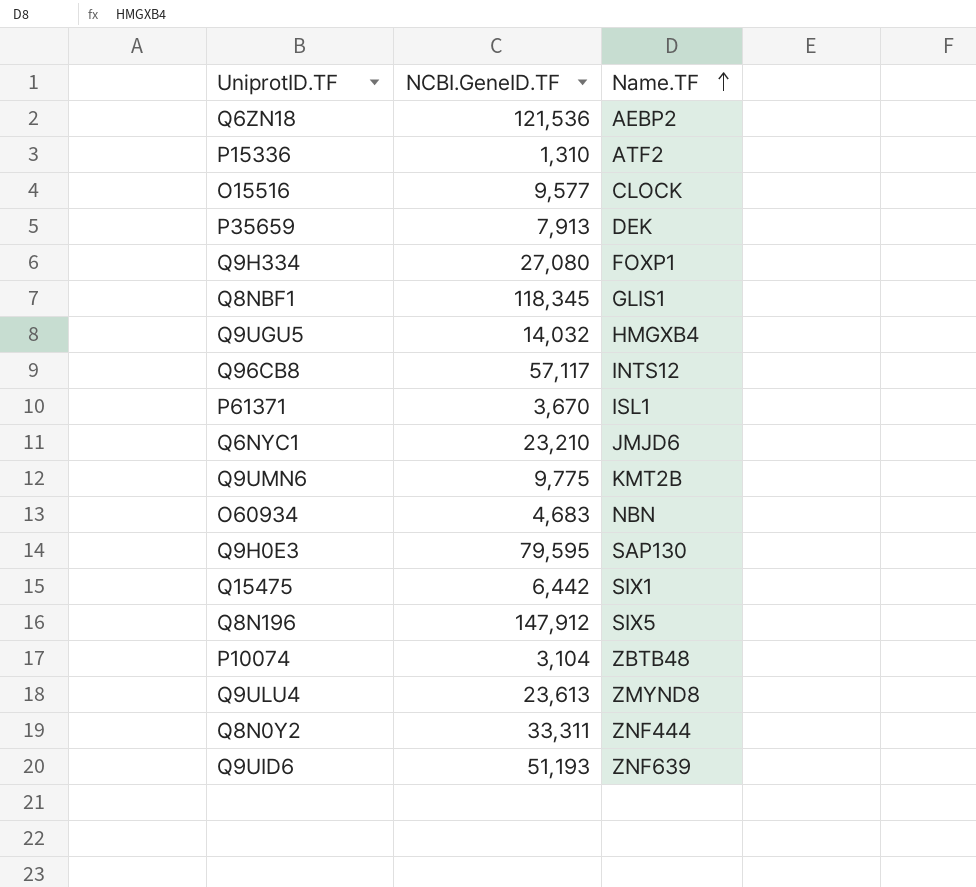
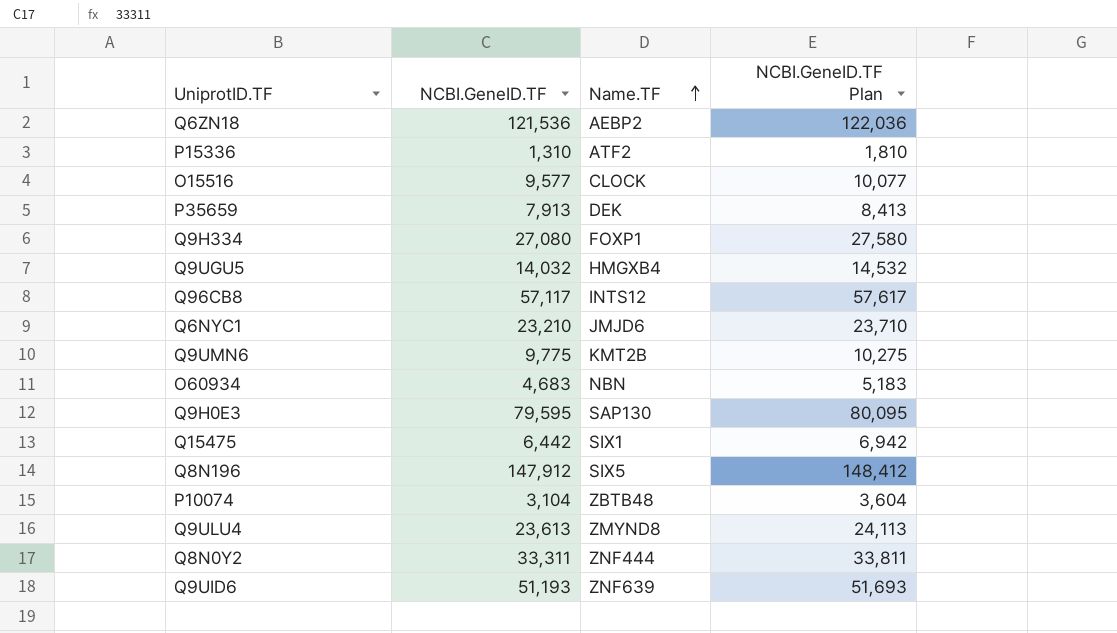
column NCBI.GeneID.TF Plan | formula: none -> [NCBI.GeneID.TF] + 500
row Q8NBF1: 118,345 | GLIS1 -> none
row P61371: 3,670 | ISL1 -> none

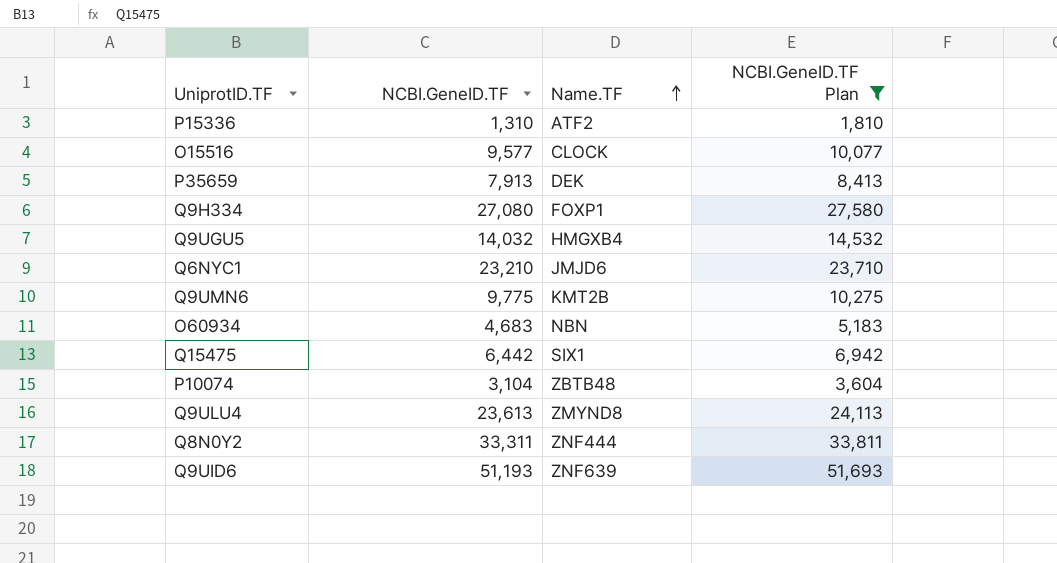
filter: none -> NCBI.GeneID.TF Plan <= 51,693

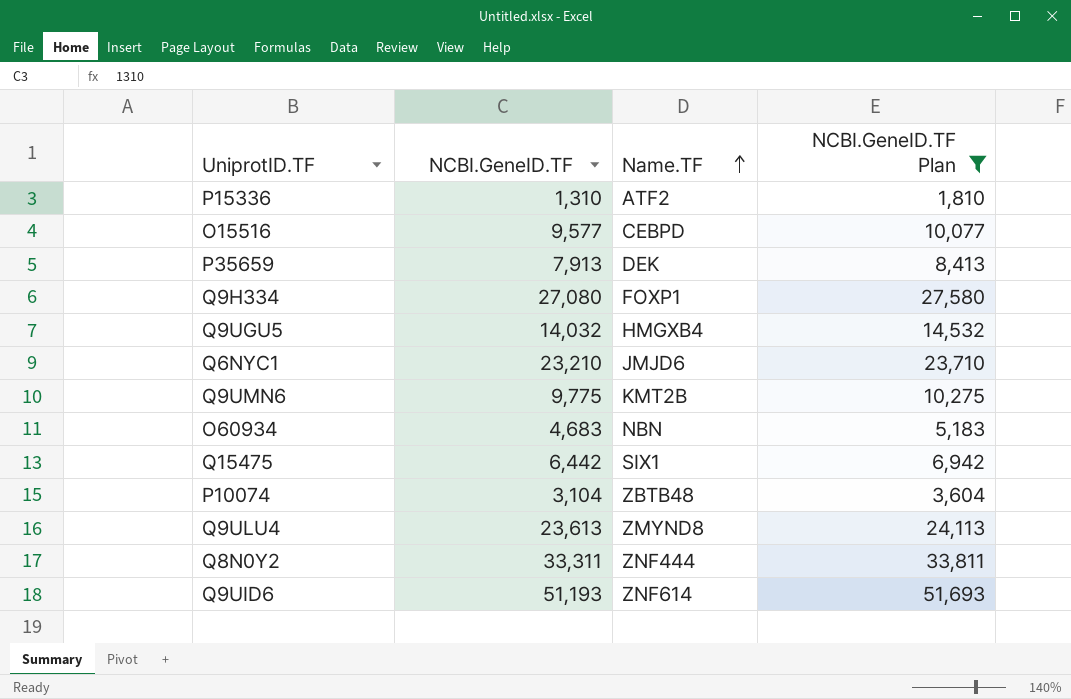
O15516 | Name.TF: CLOCK -> CEBPD
Q9UID6 | Name.TF: ZNF639 -> ZNF614

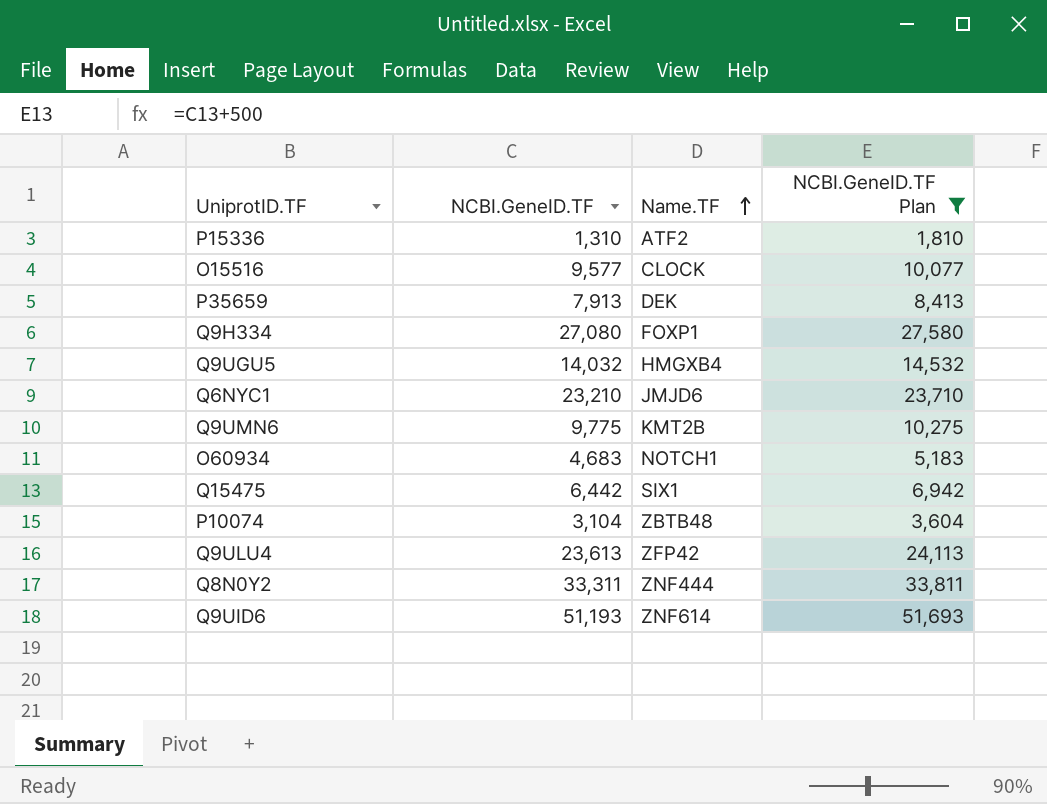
O15516 | Name.TF: CEBPD -> CLOCK
O60934 | Name.TF: NBN -> NOTCH1
Q9ULU4 | Name.TF: ZMYND8 -> ZFP42

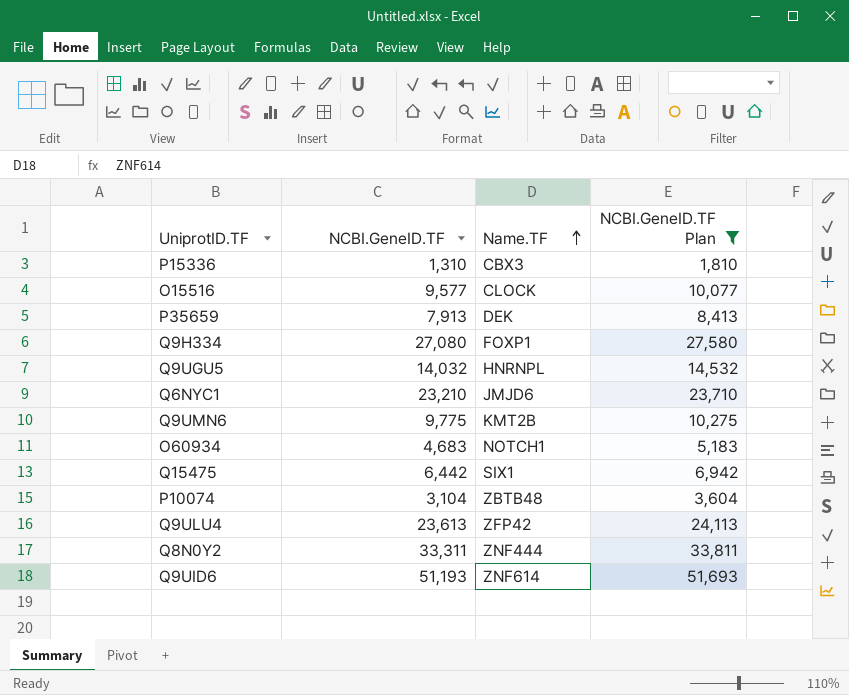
P15336 | Name.TF: ATF2 -> CBX3
Q9UGU5 | Name.TF: HMGXB4 -> HNRNPL

